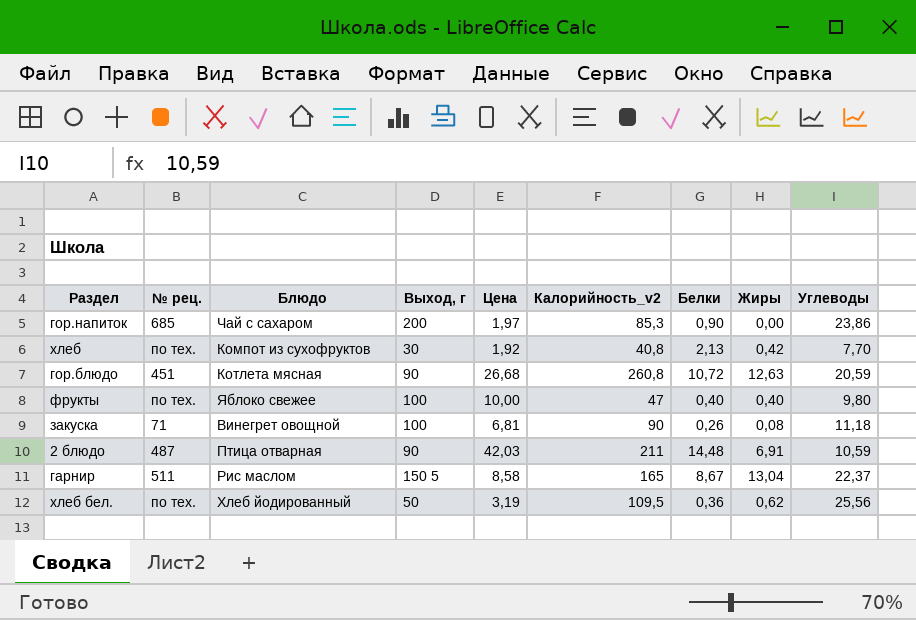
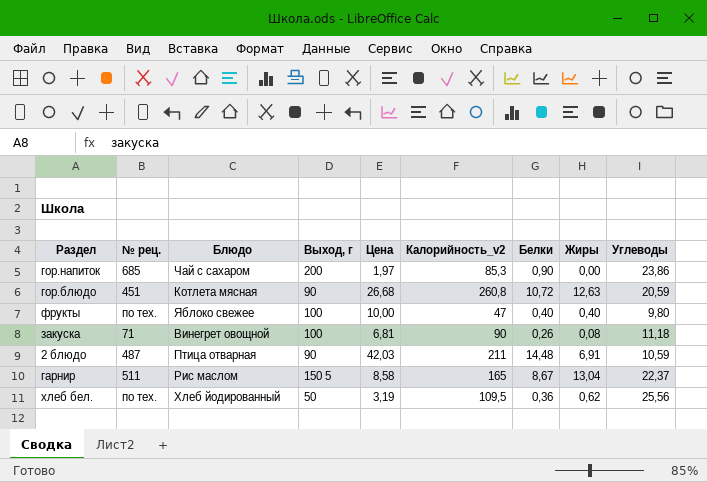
row хлеб: по тех. | Компот из сухофруктов | 30 | 1,92 | 40,8 | 2,13 | 0,42 | 7,70 -> none

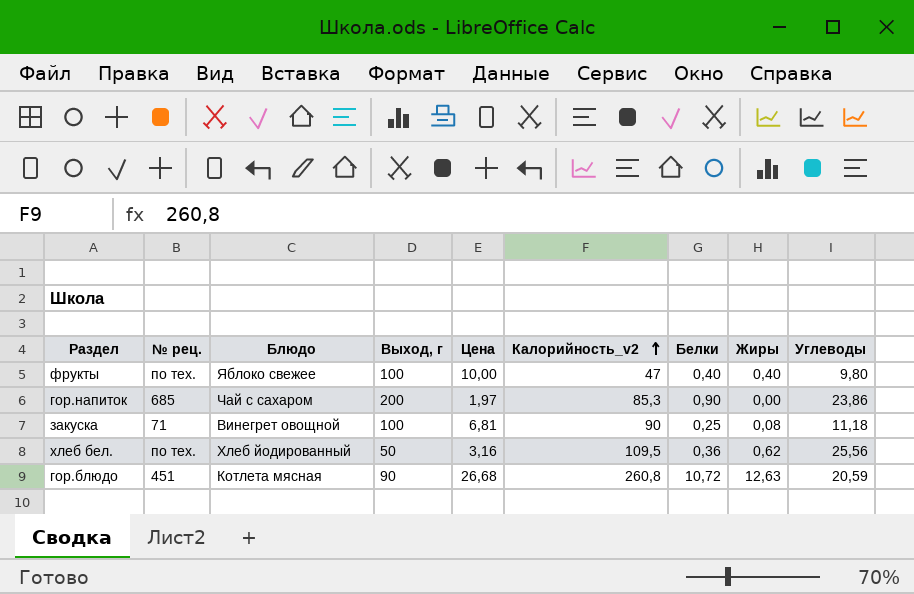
row order: none -> Калорийность_v2 ascending
row 2 блюдо: 487 | Птица отварная | 90 | 42,03 | 211 | 14,48 | 6,91 | 10,59 -> none
row гарнир: 511 | Рис маслом | 150 5 | 8,58 | 165 | 8,67 | 13,04 | 22,37 -> none
закуска | Белки: 0,26 -> 0,25
хлеб бел. | Цена: 3,19 -> 3,16

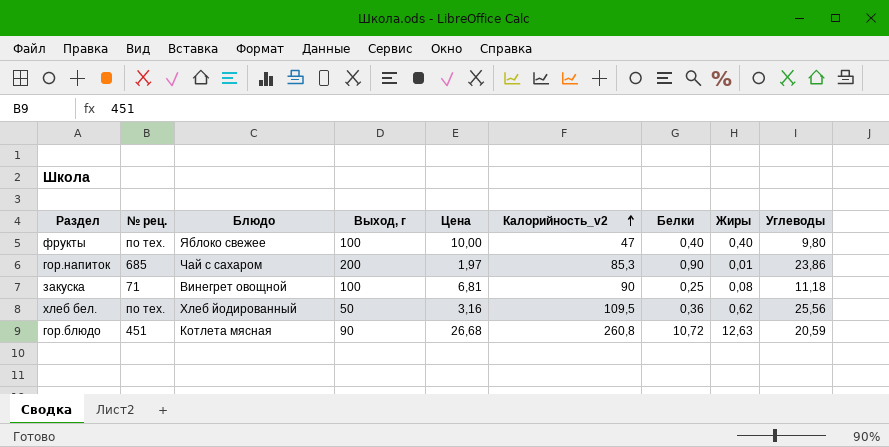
гор.напиток | Жиры: 0,00 -> 0,01

